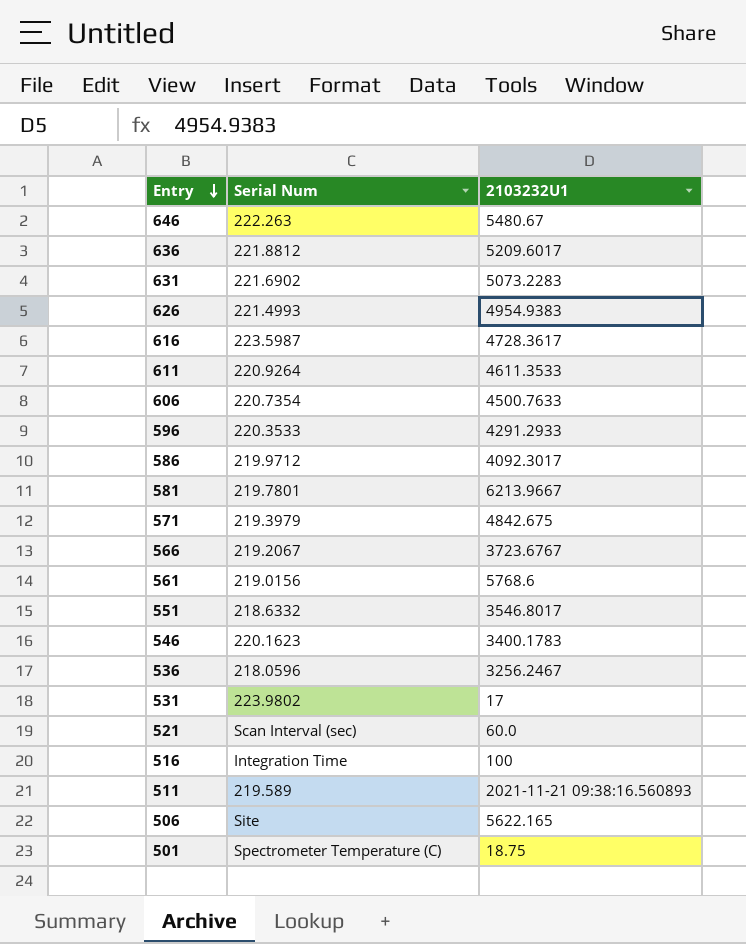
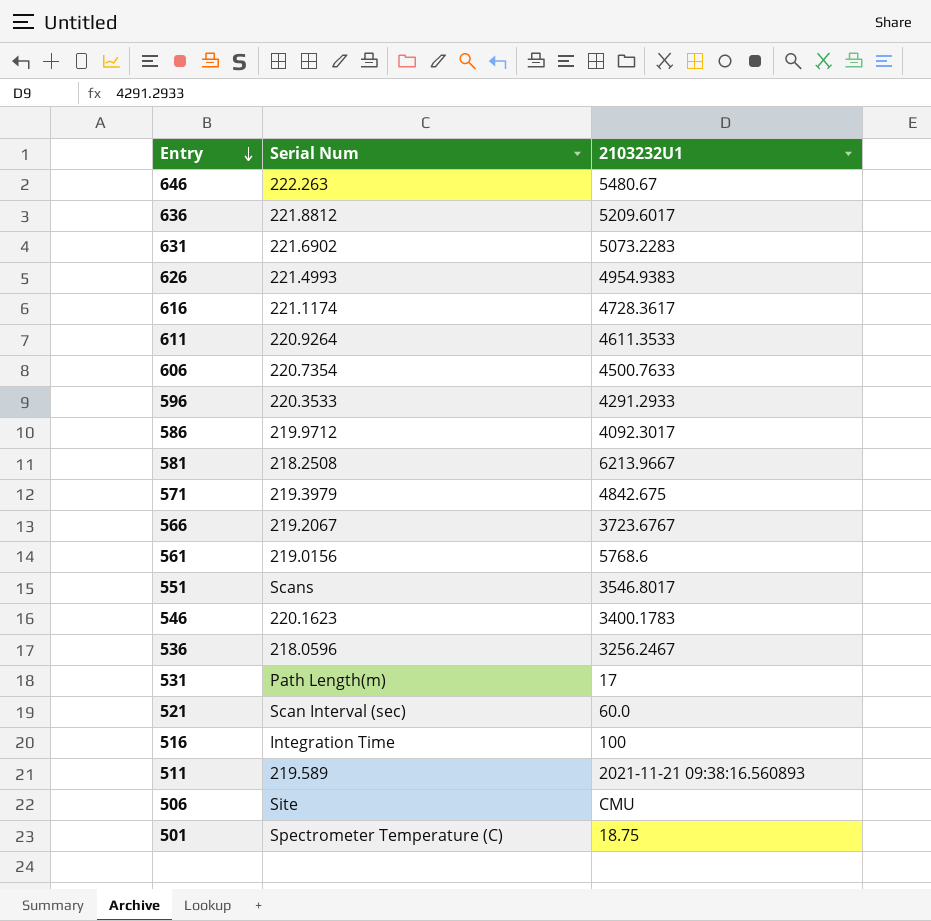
616 | Serial Num: 223.5987 -> 221.1174
581 | Serial Num: 219.7801 -> 218.2508
551 | Serial Num: 218.6332 -> Scans
531 | Serial Num: 223.9802 -> Path Length(m)
506 | 2103232U1: 5622.165 -> CMU

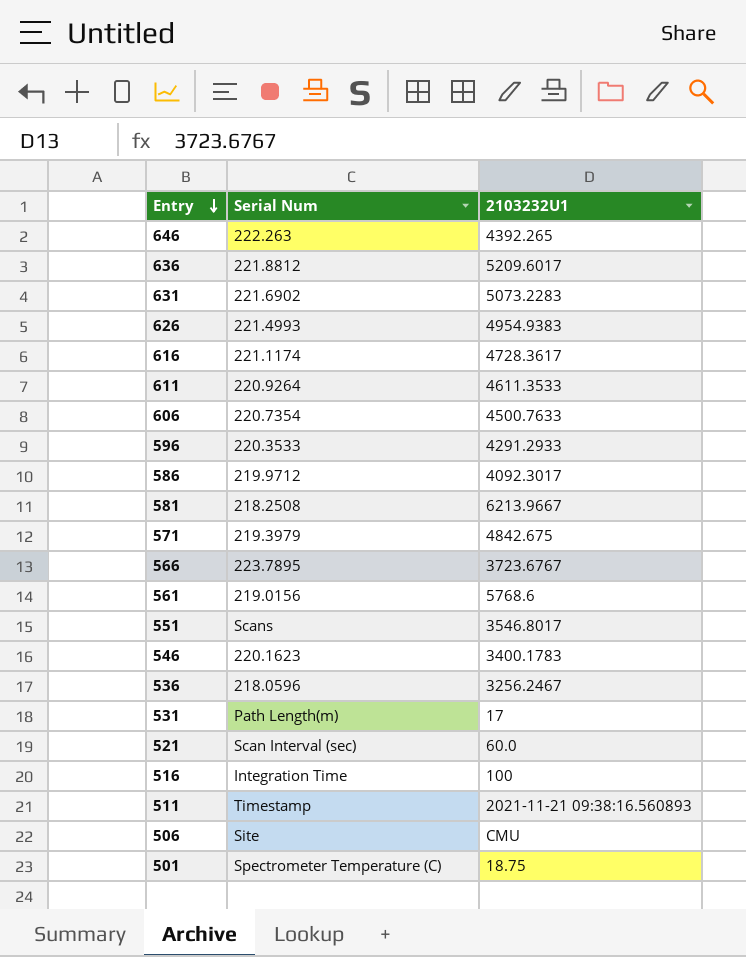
646 | 2103232U1: 5480.67 -> 4392.265
566 | Serial Num: 219.2067 -> 223.7895
511 | Serial Num: 219.589 -> Timestamp

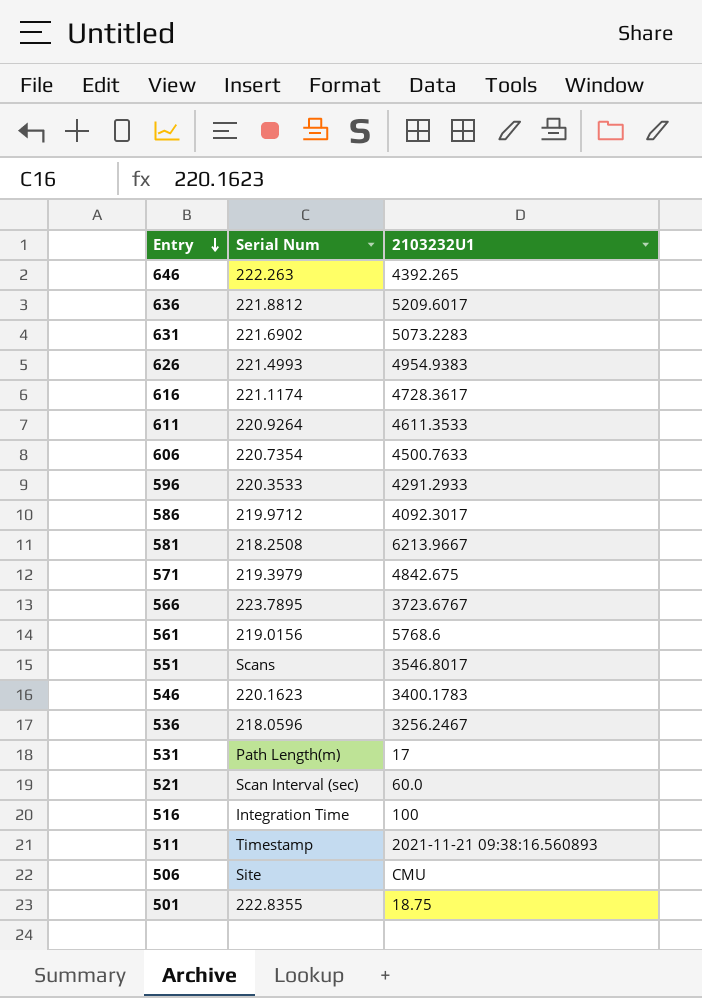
501 | Serial Num: Spectrometer Temperature (C) -> 222.8355

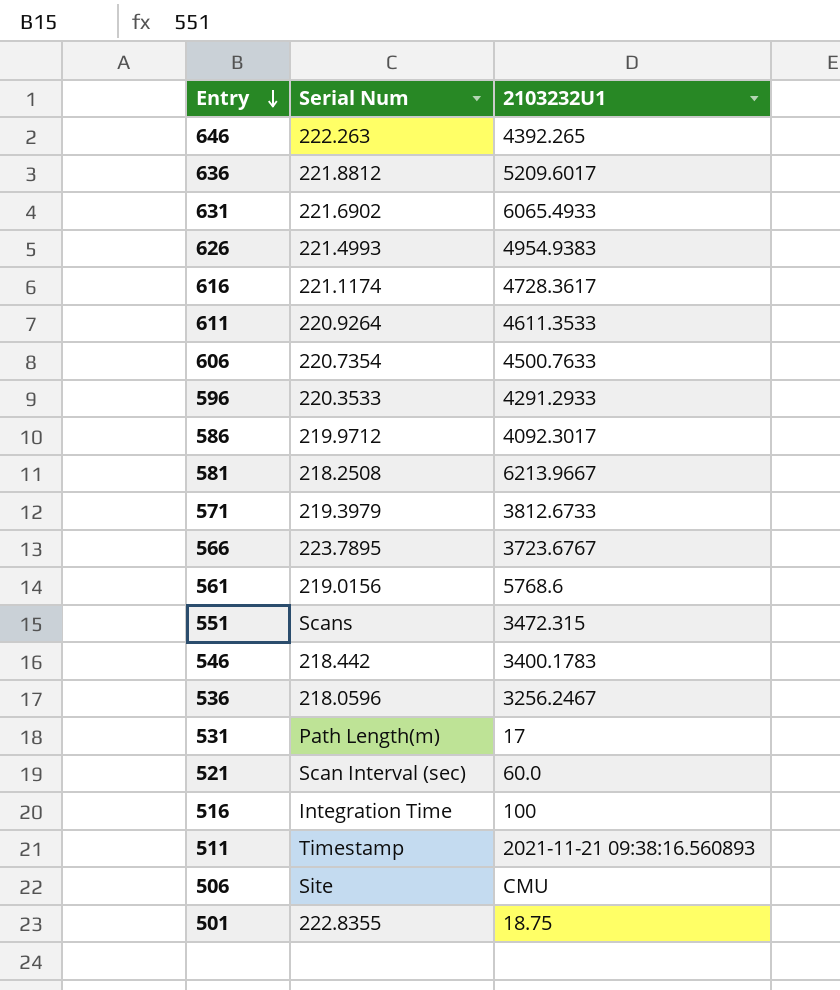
631 | 2103232U1: 5073.2283 -> 6065.4933
571 | 2103232U1: 4842.675 -> 3812.6733
551 | 2103232U1: 3546.8017 -> 3472.315
546 | Serial Num: 220.1623 -> 218.442

